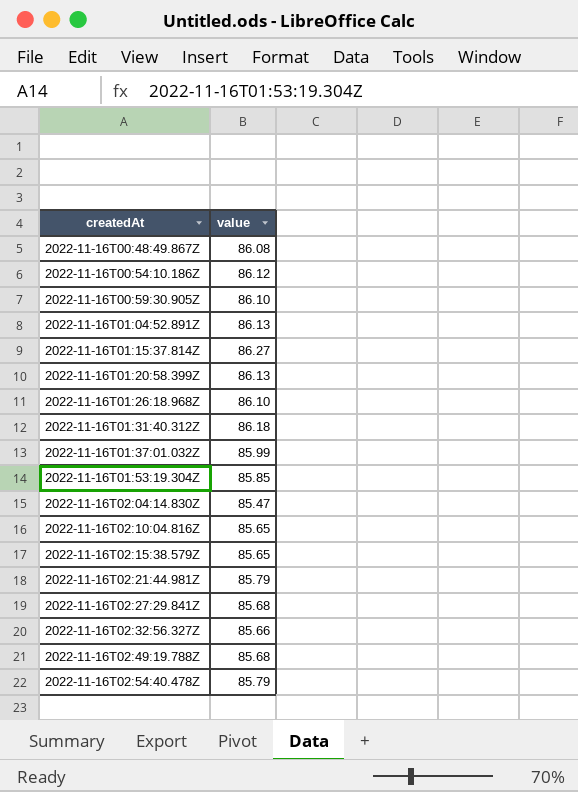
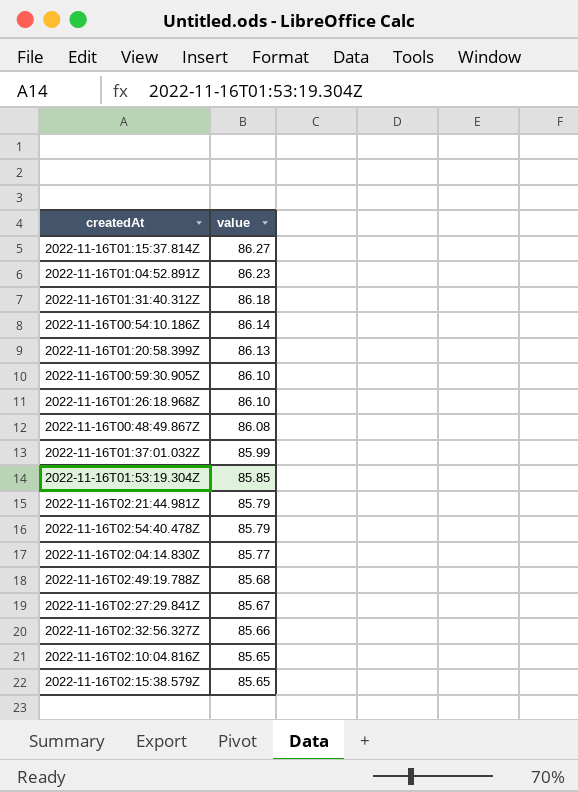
row order: createdAt ascending -> value descending
2022-11-16T01:04:52.891Z | value: 86.13 -> 86.23
2022-11-16T00:54:10.186Z | value: 86.12 -> 86.14
2022-11-16T02:04:14.830Z | value: 85.47 -> 85.77
2022-11-16T02:27:29.841Z | value: 85.68 -> 85.67

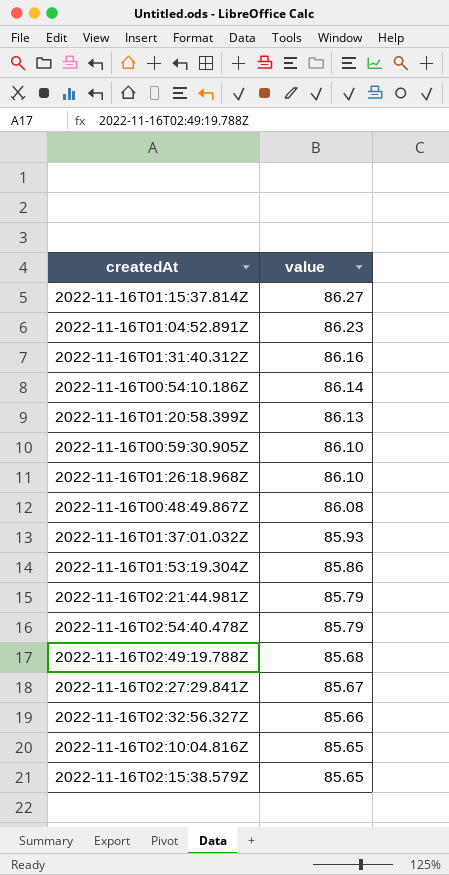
row 2022-11-16T02:04:14.830Z: 85.77 -> none
2022-11-16T01:31:40.312Z | value: 86.18 -> 86.16
2022-11-16T01:37:01.032Z | value: 85.99 -> 85.93
2022-11-16T01:53:19.304Z | value: 85.85 -> 85.86

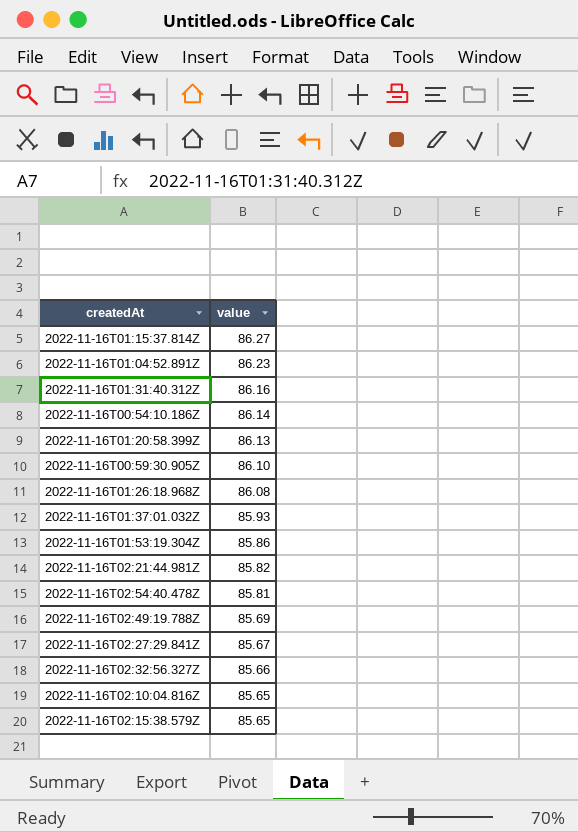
row 2022-11-16T00:48:49.867Z: 86.08 -> none
2022-11-16T01:26:18.968Z | value: 86.10 -> 86.08
2022-11-16T02:21:44.981Z | value: 85.79 -> 85.82
2022-11-16T02:54:40.478Z | value: 85.79 -> 85.81
2022-11-16T02:49:19.788Z | value: 85.68 -> 85.69

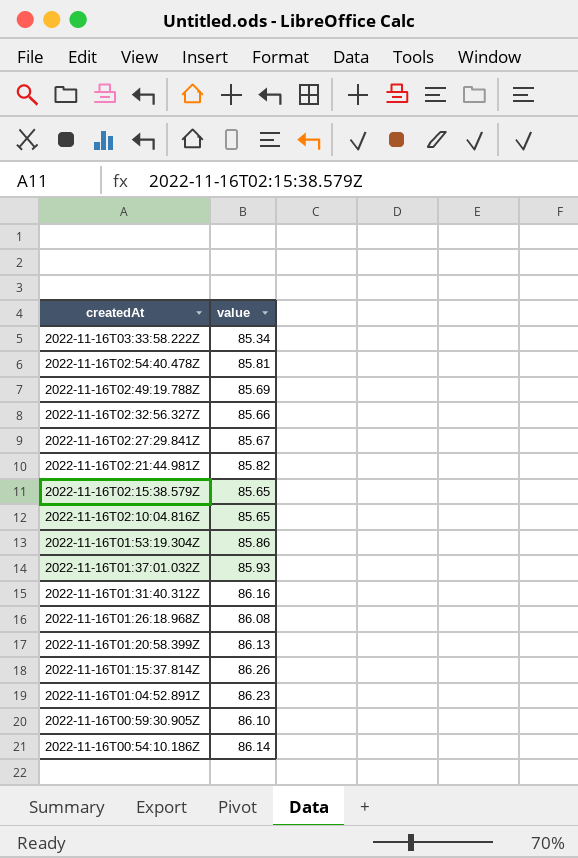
row order: value descending -> createdAt descending
row 2022-11-16T03:33:58.222Z: none -> 85.34
2022-11-16T01:15:37.814Z | value: 86.27 -> 86.26

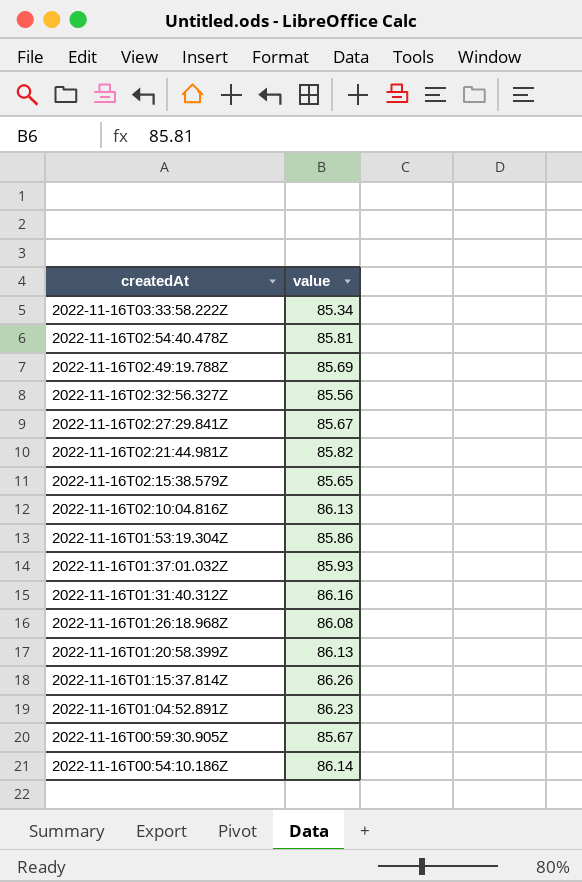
2022-11-16T02:32:56.327Z | value: 85.66 -> 85.56
2022-11-16T02:10:04.816Z | value: 85.65 -> 86.13
2022-11-16T00:59:30.905Z | value: 86.10 -> 85.67

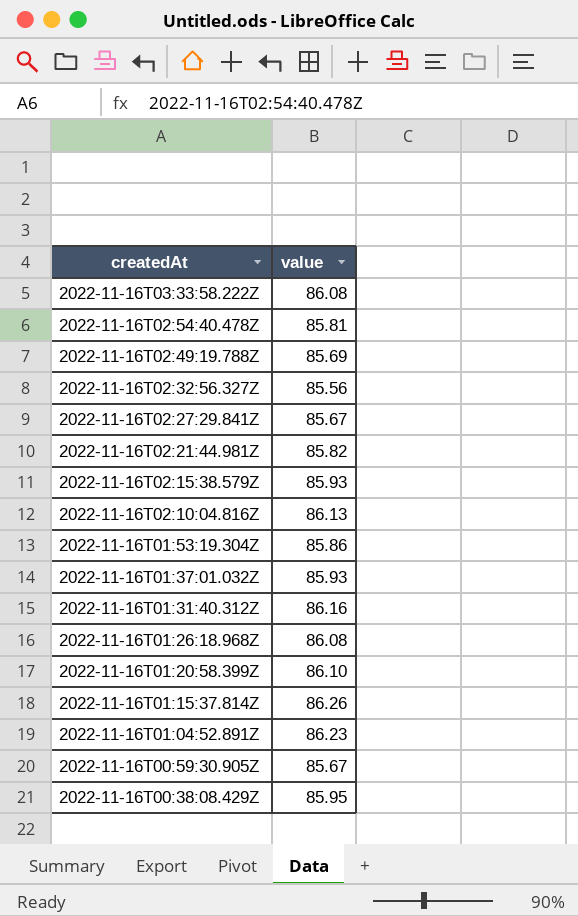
row 2022-11-16T00:54:10.186Z: 86.14 -> none
2022-11-16T03:33:58.222Z | value: 85.34 -> 86.08
2022-11-16T02:15:38.579Z | value: 85.65 -> 85.93
2022-11-16T01:20:58.399Z | value: 86.13 -> 86.10
row 2022-11-16T00:38:08.429Z: none -> 85.95

